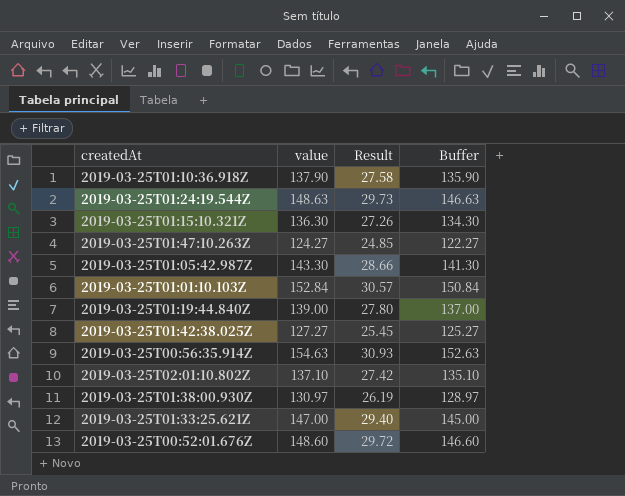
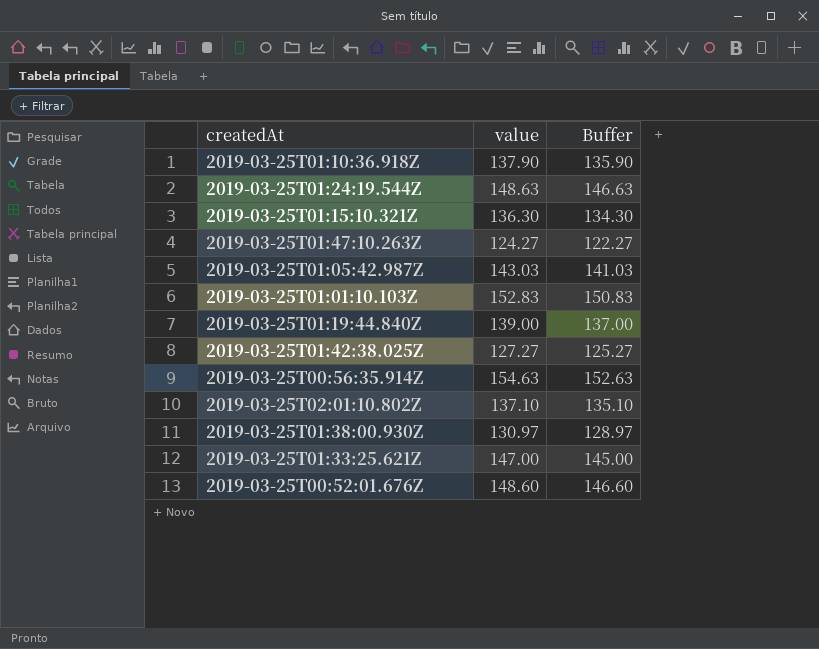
column Result | formula: [value] * 0.2 -> none
2019-03-25T01:05:42.987Z | value: 143.30 -> 143.03
2019-03-25T01:05:42.987Z | Buffer: 141.30 -> 141.03
2019-03-25T01:01:10.103Z | value: 152.84 -> 152.83
2019-03-25T01:01:10.103Z | Buffer: 150.84 -> 150.83

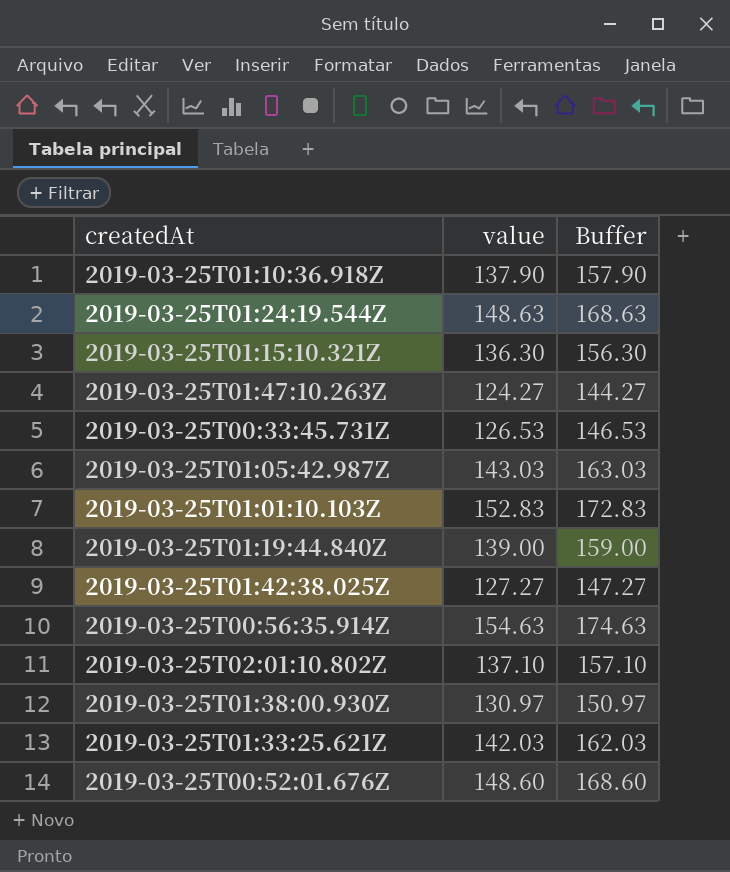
column Buffer | formula: [value] - 2 -> [value] + 20
row 2019-03-25T00:33:45.731Z: none -> 126.53 | 146.53
2019-03-25T01:33:25.621Z | value: 147.00 -> 142.03

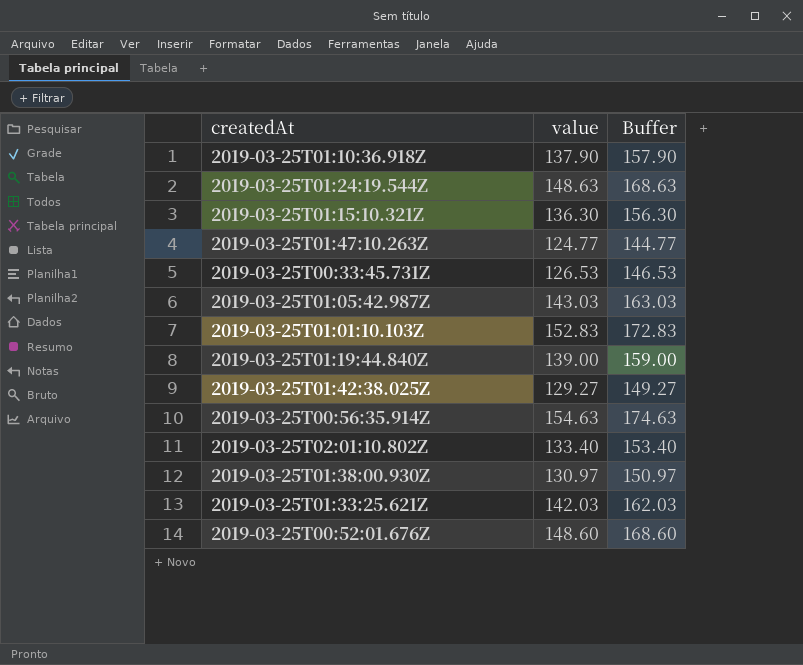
2019-03-25T01:47:10.263Z | value: 124.27 -> 124.77
2019-03-25T01:47:10.263Z | Buffer: 144.27 -> 144.77
2019-03-25T01:42:38.025Z | value: 127.27 -> 129.27
2019-03-25T01:42:38.025Z | Buffer: 147.27 -> 149.27
2019-03-25T02:01:10.802Z | value: 137.10 -> 133.40
2019-03-25T02:01:10.802Z | Buffer: 157.10 -> 153.40

